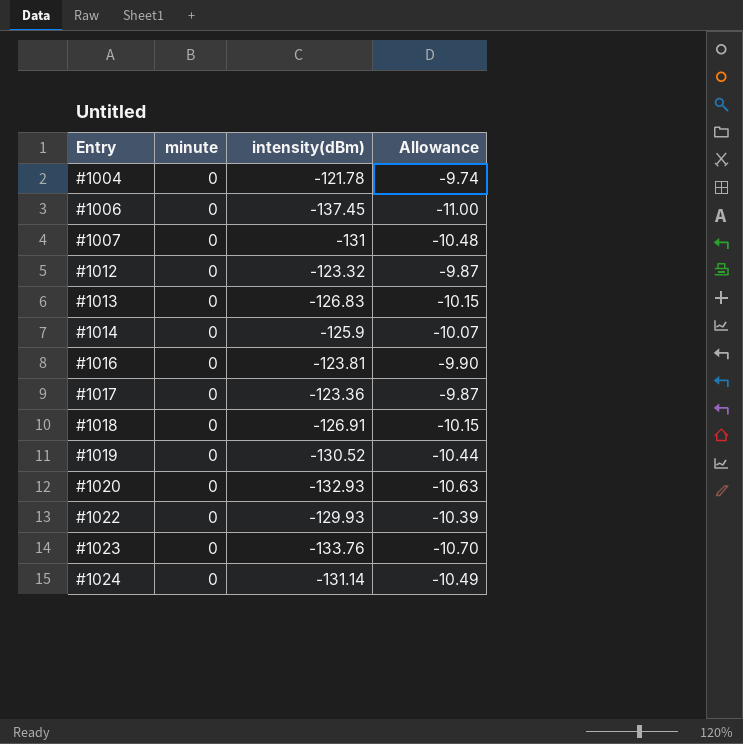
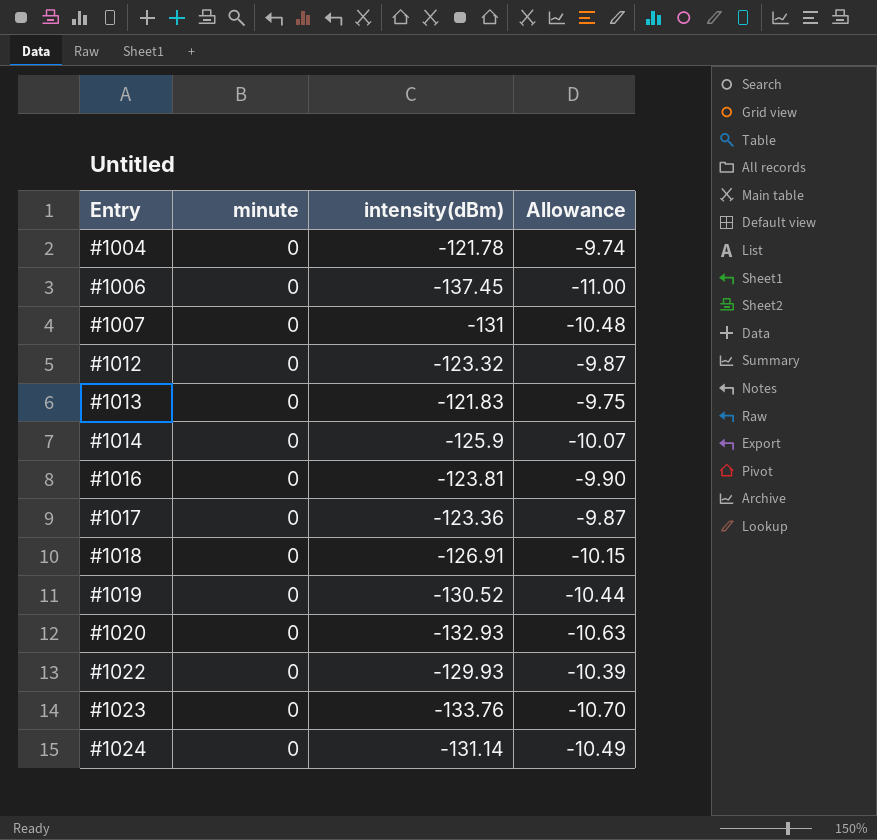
#1013 | intensity(dBm): -126.83 -> -121.83
#1013 | Allowance: -10.15 -> -9.75

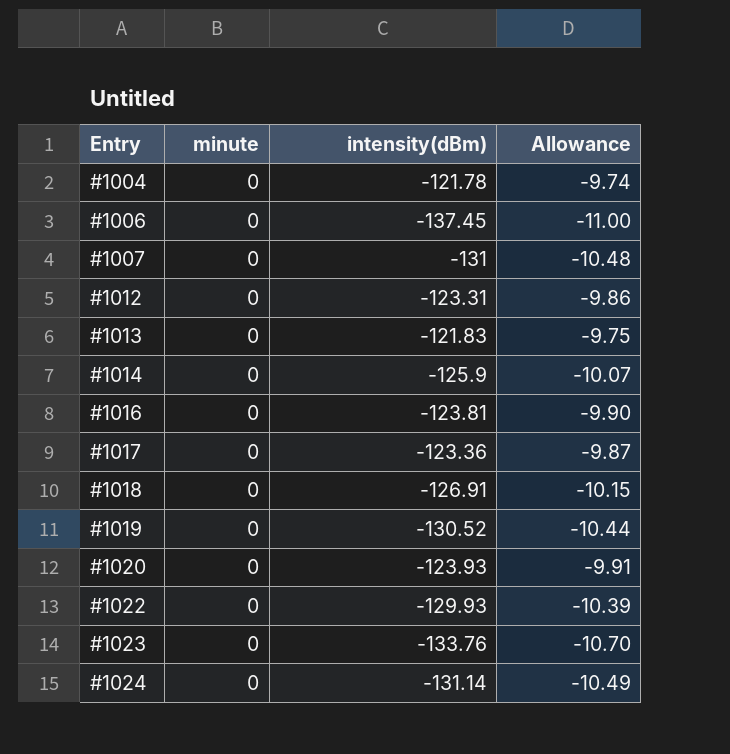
#1012 | intensity(dBm): -123.32 -> -123.31
#1012 | Allowance: -9.87 -> -9.86
#1020 | intensity(dBm): -132.93 -> -123.93
#1020 | Allowance: -10.63 -> -9.91

